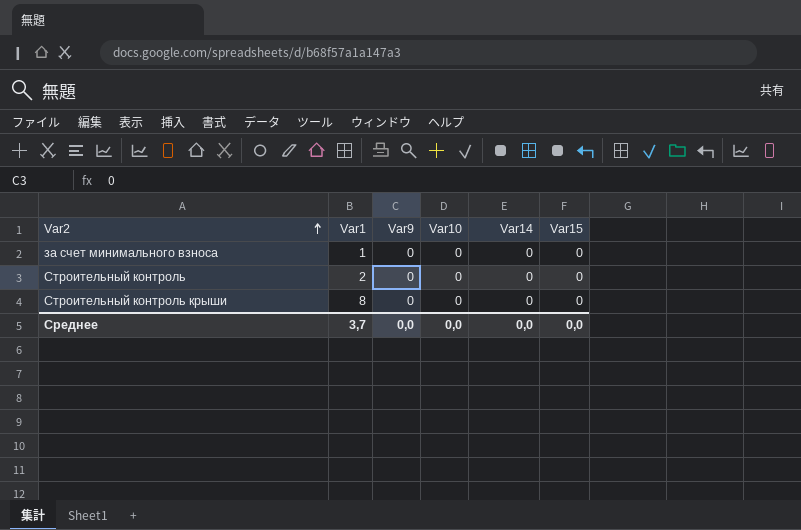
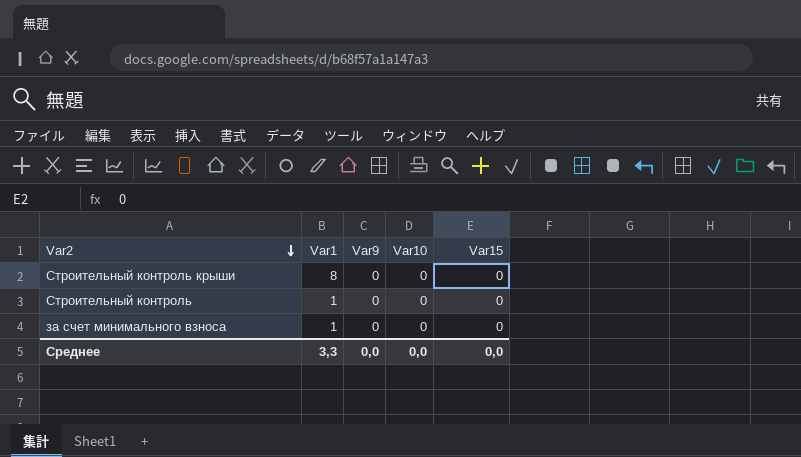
row order: Var2 ascending -> Var2 descending
column Var14 | position: 5 -> none
Строительный контроль | Var1: 2 -> 1
Среднее | Var1: 3,7 -> 3,3

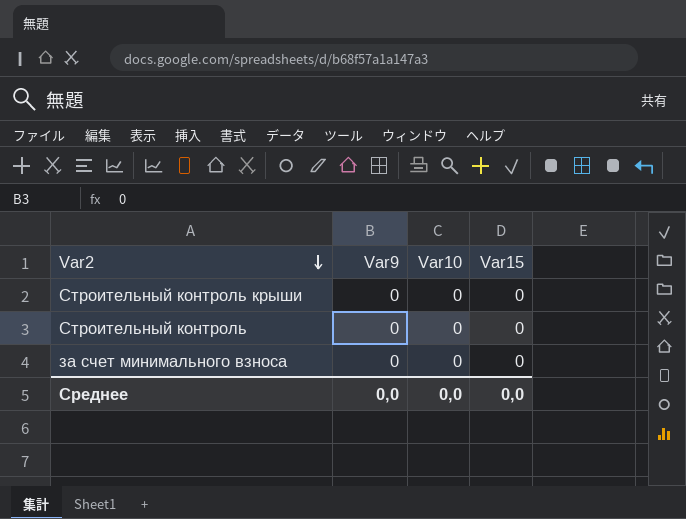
column Var1 | position: 2 -> none

